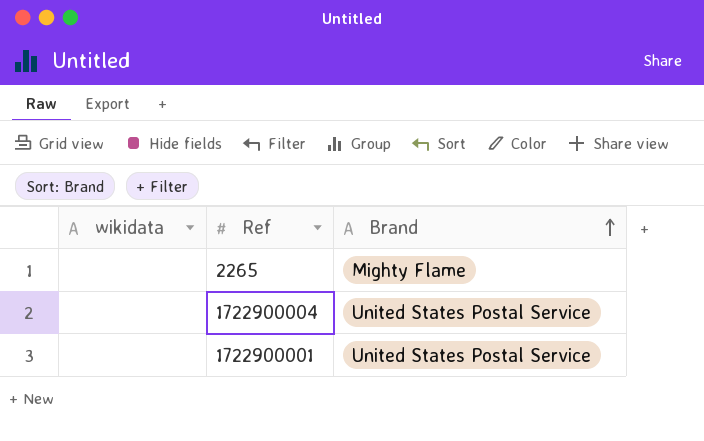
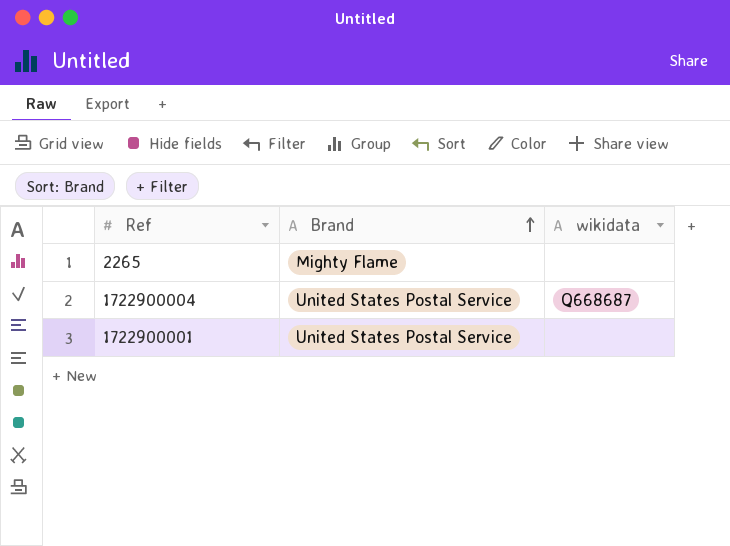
column wikidata | position: 1 -> 3
1722900004 | wikidata: none -> Q668687

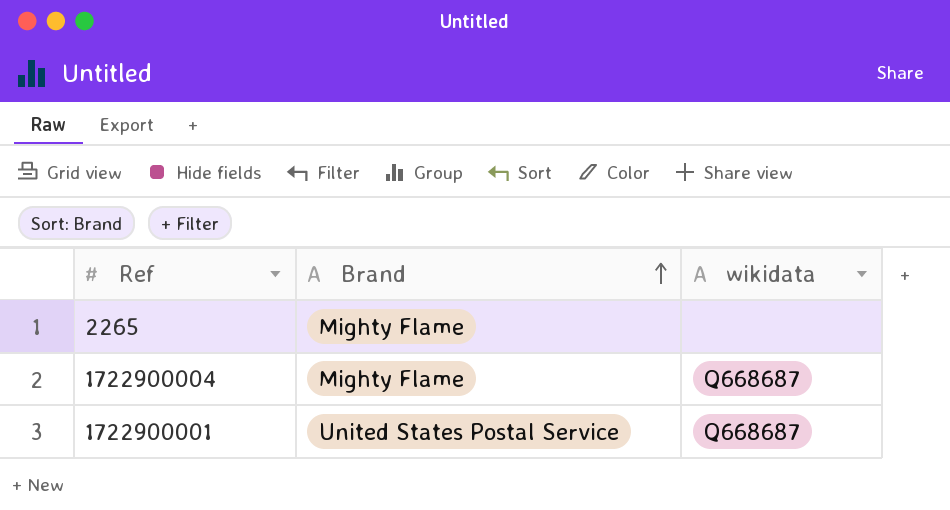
1722900004 | Brand: United States Postal Service -> Mighty Flame
1722900001 | wikidata: none -> Q668687

